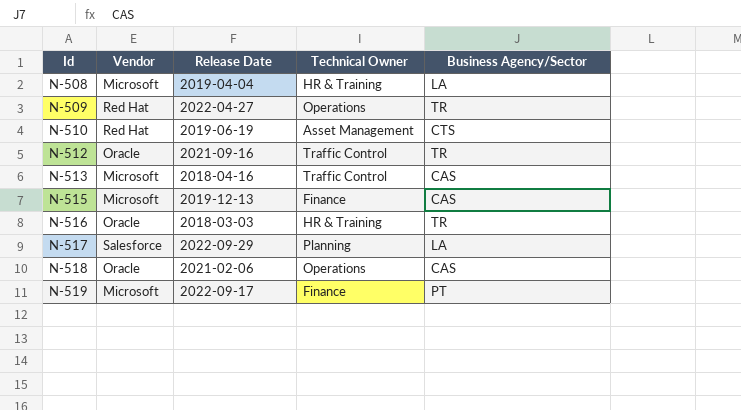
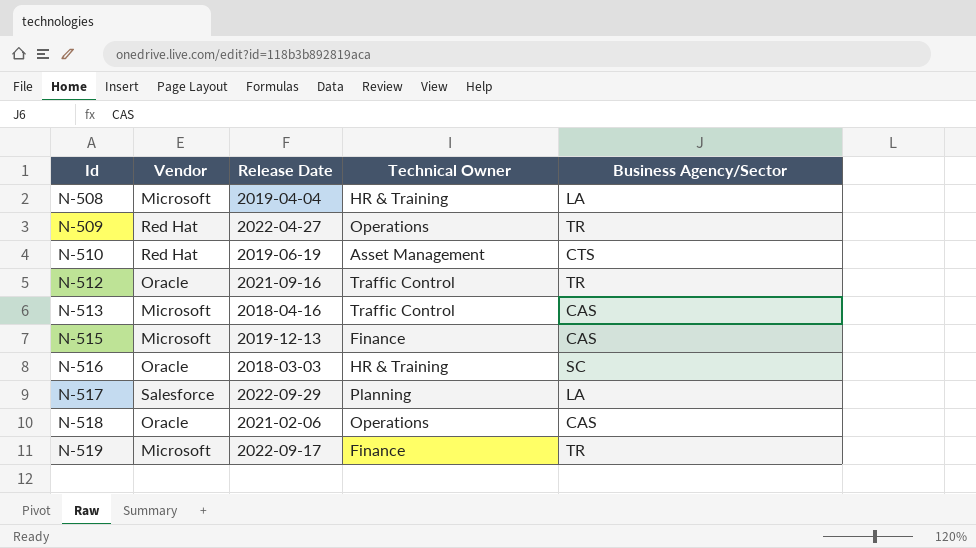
N-516 | Business Agency/Sector: TR -> SC
N-519 | Business Agency/Sector: PT -> TR

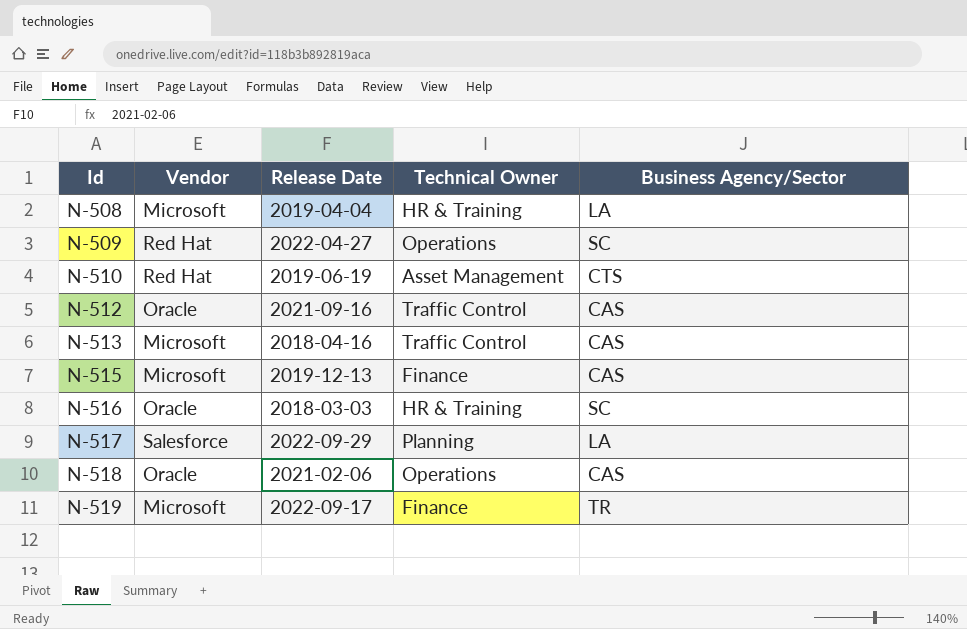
N-509 | Business Agency/Sector: TR -> SC
N-512 | Business Agency/Sector: TR -> CAS

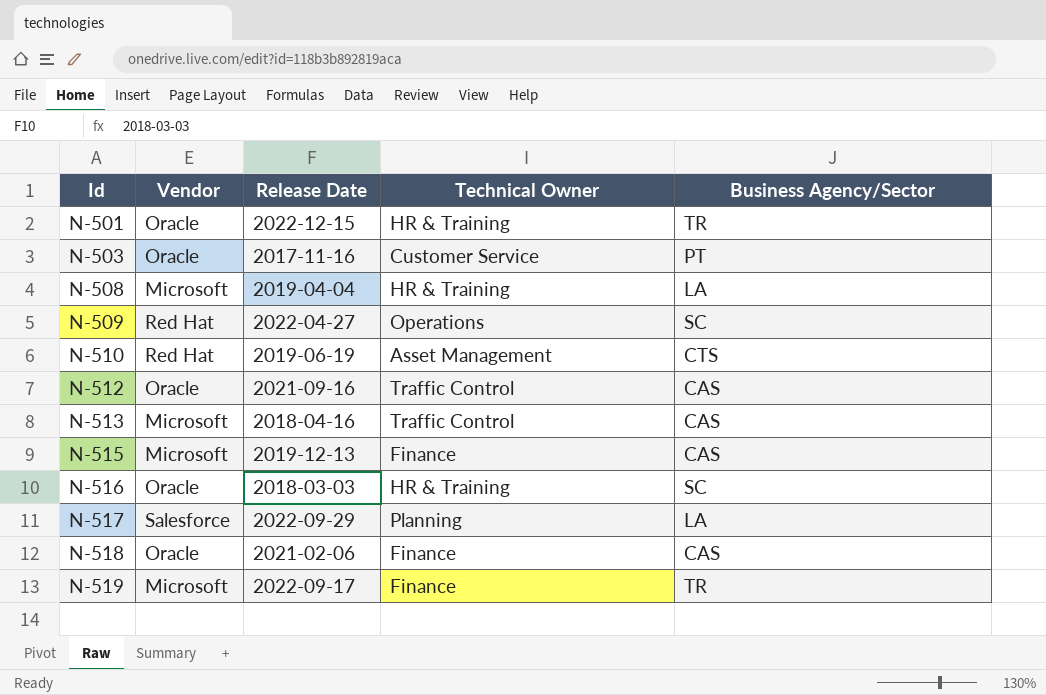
row N-501: none -> Oracle | 2022-12-15 | HR & Training | TR
row N-503: none -> Oracle | 2017-11-16 | Customer Service | PT
N-518 | Technical Owner: Operations -> Finance

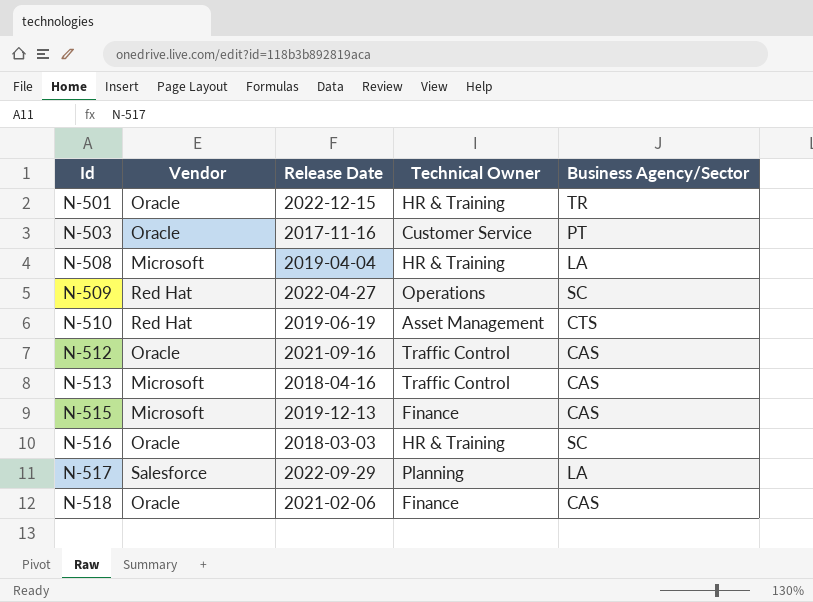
row N-519: Microsoft | 2022-09-17 | Finance | TR -> none

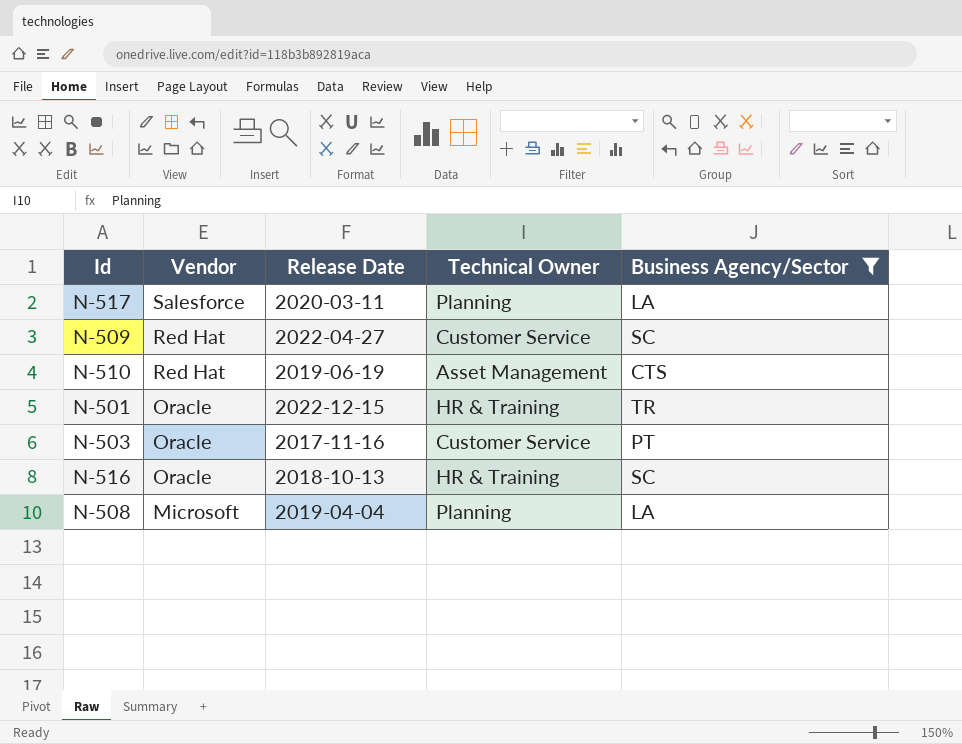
filter: none -> Business Agency/Sector != CAS
row order: Id ascending -> Vendor descending
N-517 | Release Date: 2022-09-29 -> 2020-03-11
N-509 | Technical Owner: Operations -> Customer Service
N-516 | Release Date: 2018-03-03 -> 2018-10-13
N-508 | Technical Owner: HR & Training -> Planning

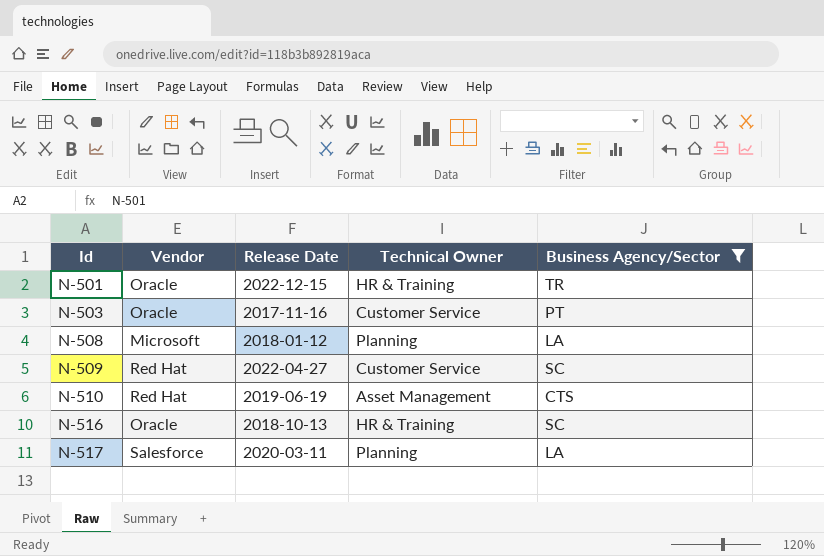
row order: Vendor descending -> Id ascending
N-508 | Release Date: 2019-04-04 -> 2018-01-12

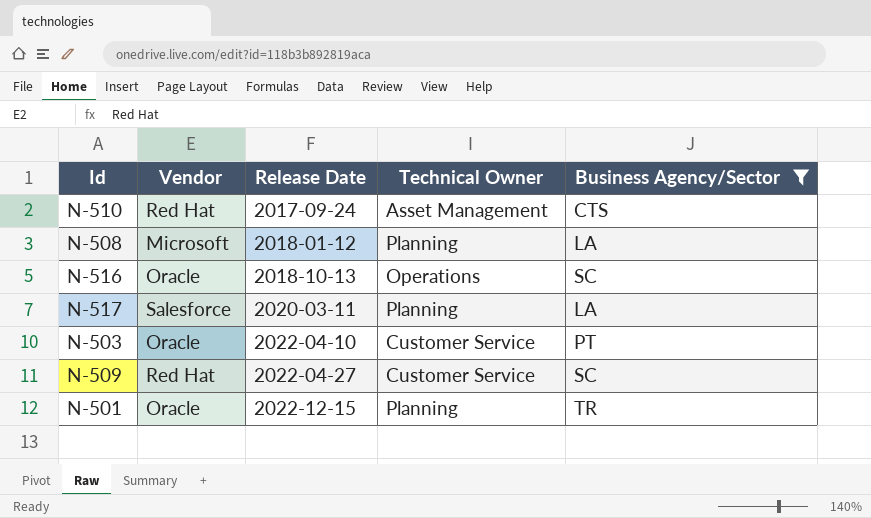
row order: Id ascending -> Release Date ascending
N-510 | Release Date: 2019-06-19 -> 2017-09-24
N-516 | Technical Owner: HR & Training -> Operations
N-503 | Release Date: 2017-11-16 -> 2022-04-10
N-501 | Technical Owner: HR & Training -> Planning

